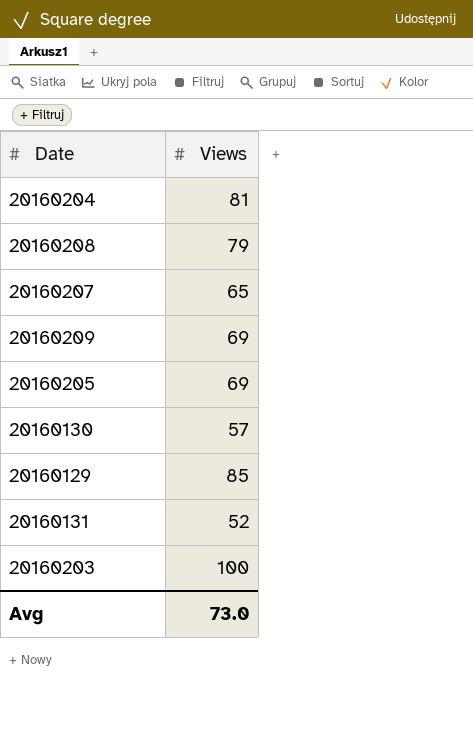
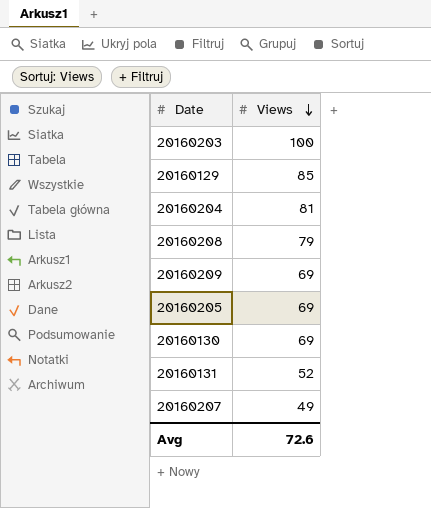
row order: none -> Views descending
20160130 | Views: 57 -> 69
20160207 | Views: 65 -> 49
Avg | Views: 73.0 -> 72.6

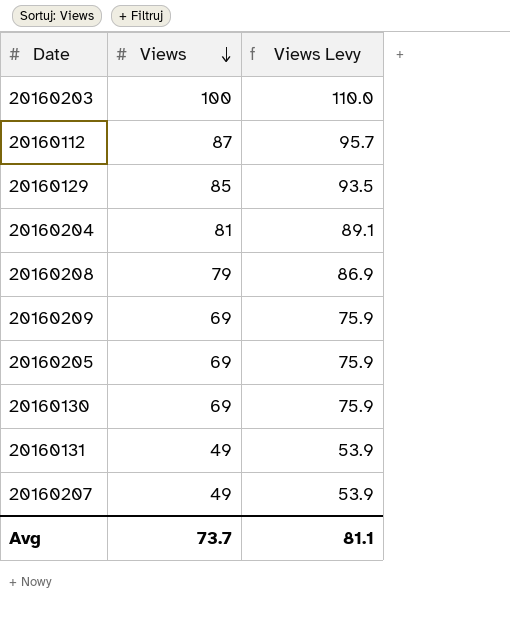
column Views Levy | formula: none -> [Views] * 1.1
row 20160112: none -> 87 | 95.7
20160131 | Views: 52 -> 49
Avg | Views: 72.6 -> 73.7

